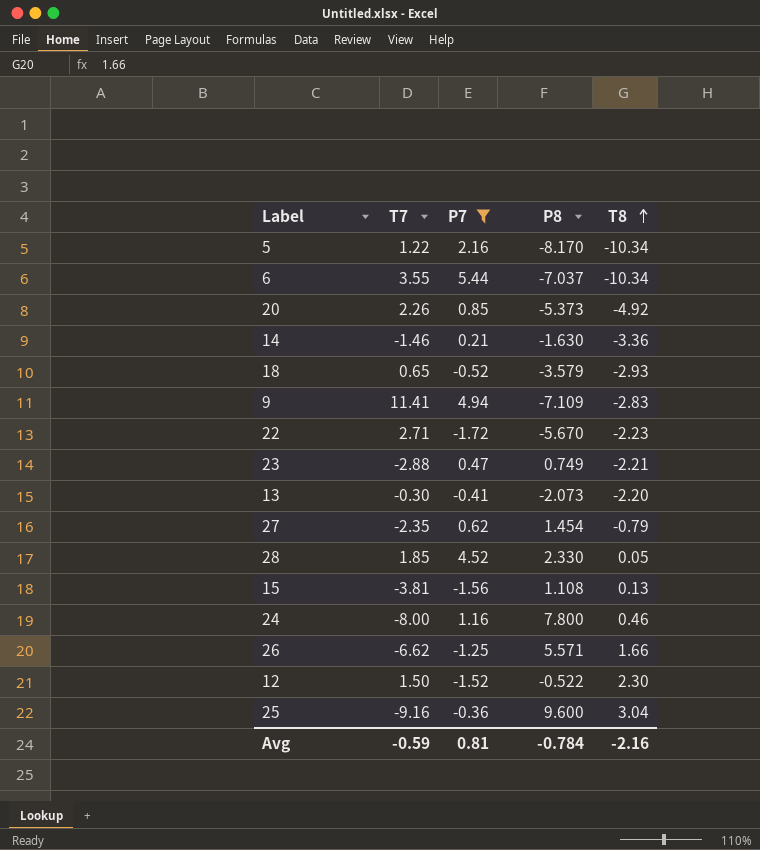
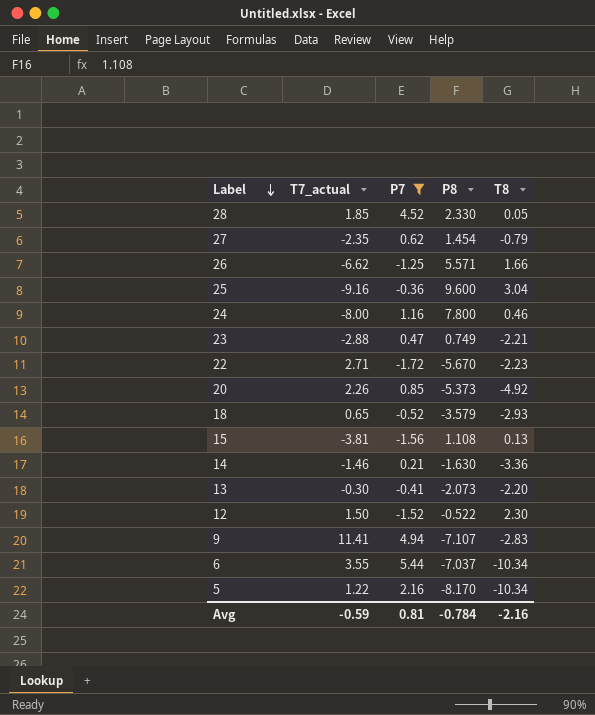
row order: T8 ascending -> Label descending
column name: T7 -> T7_actual
9 | P8: -7.109 -> -7.107

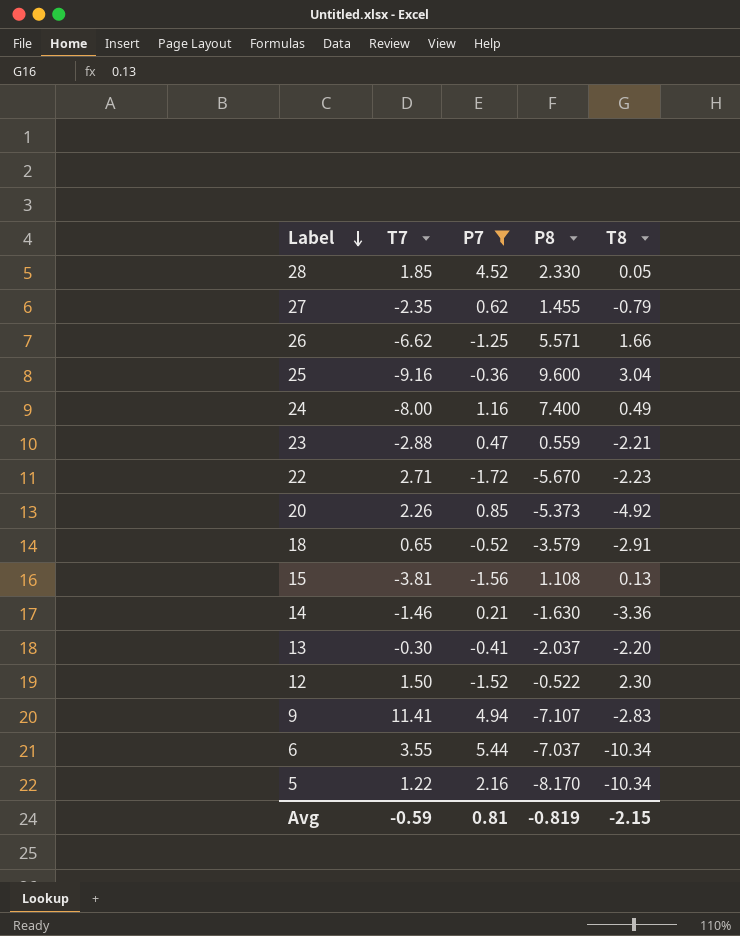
column name: T7_actual -> T7
27 | P8: 1.454 -> 1.455
24 | P8: 7.800 -> 7.400
24 | T8: 0.46 -> 0.49
23 | P8: 0.749 -> 0.559
18 | T8: -2.93 -> -2.91
13 | P8: -2.073 -> -2.037
Avg | P8: -0.784 -> -0.819
Avg | T8: -2.16 -> -2.15

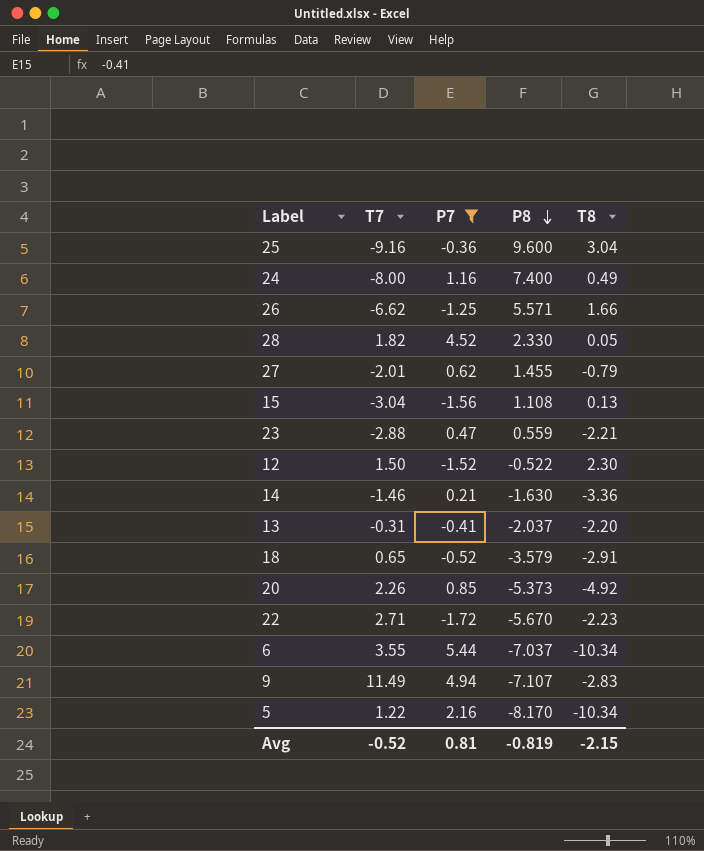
row order: Label descending -> P8 descending
28 | T7: 1.85 -> 1.82
27 | T7: -2.35 -> -2.01
15 | T7: -3.81 -> -3.04
13 | T7: -0.30 -> -0.31
9 | T7: 11.41 -> 11.49
Avg | T7: -0.59 -> -0.52

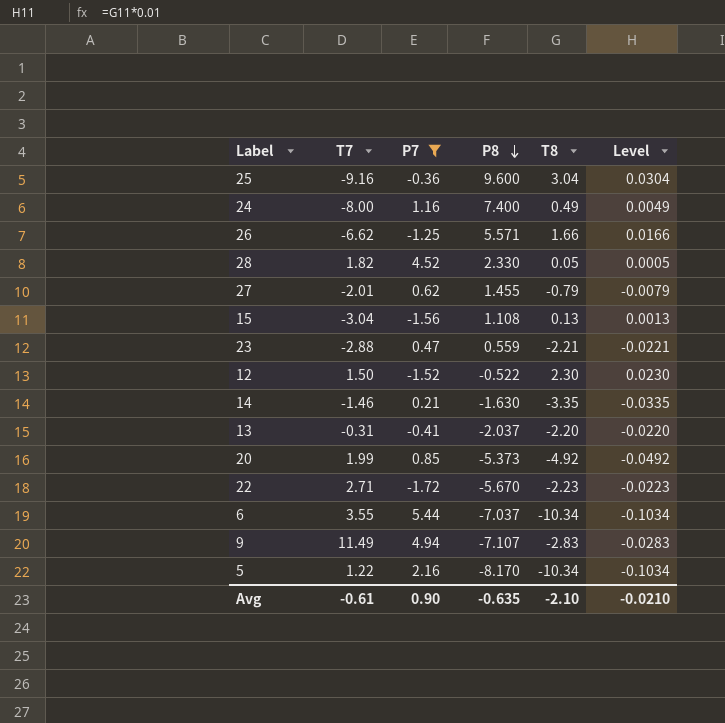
column Level | formula: none -> [T8] * 0.01
row 18: 0.65 | -0.52 | -3.579 | -2.91 -> none
14 | T8: -3.36 -> -3.35
20 | T7: 2.26 -> 1.99
Avg | T7: -0.52 -> -0.61
Avg | P7: 0.81 -> 0.90
Avg | P8: -0.819 -> -0.635
Avg | T8: -2.15 -> -2.10

